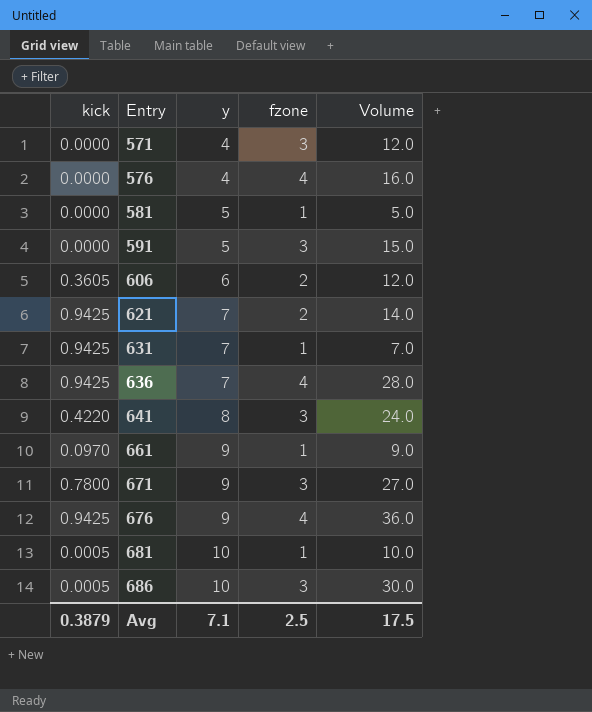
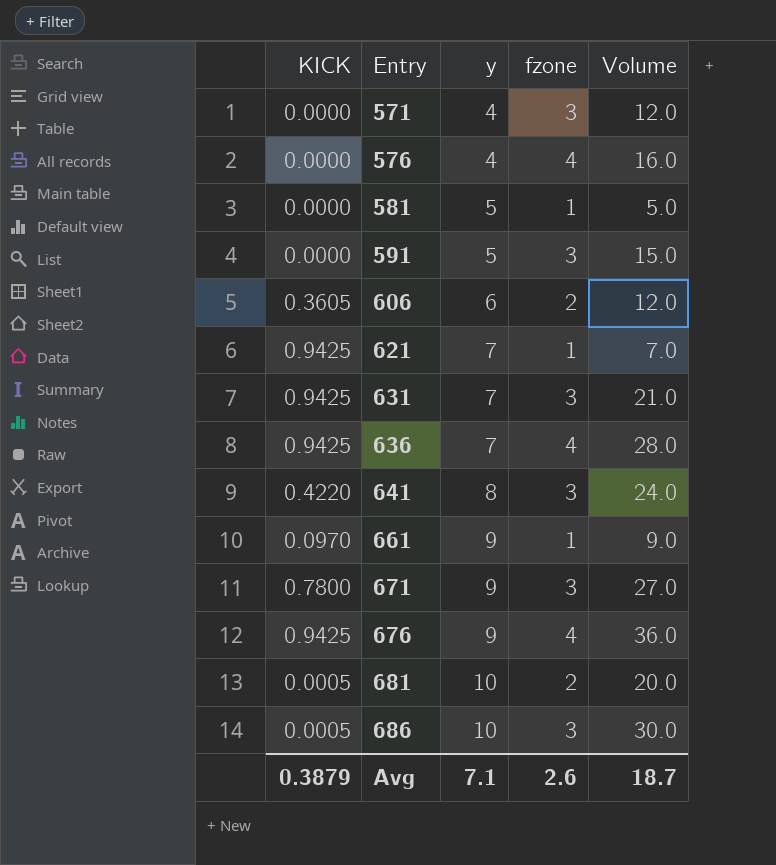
column name: kick -> KICK
621 | fzone: 2 -> 1
621 | Volume: 14.0 -> 7.0
631 | fzone: 1 -> 3
631 | Volume: 7.0 -> 21.0
681 | fzone: 1 -> 2
681 | Volume: 10.0 -> 20.0
Avg | fzone: 2.5 -> 2.6
Avg | Volume: 17.5 -> 18.7

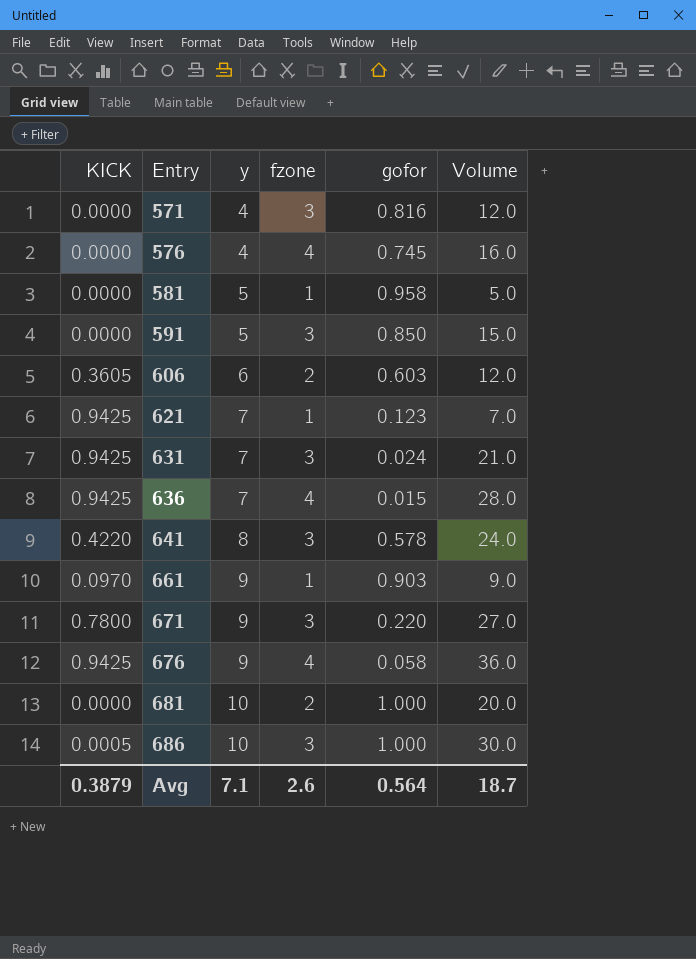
column gofor | position: none -> 5
681 | KICK: 0.0005 -> 0.0000

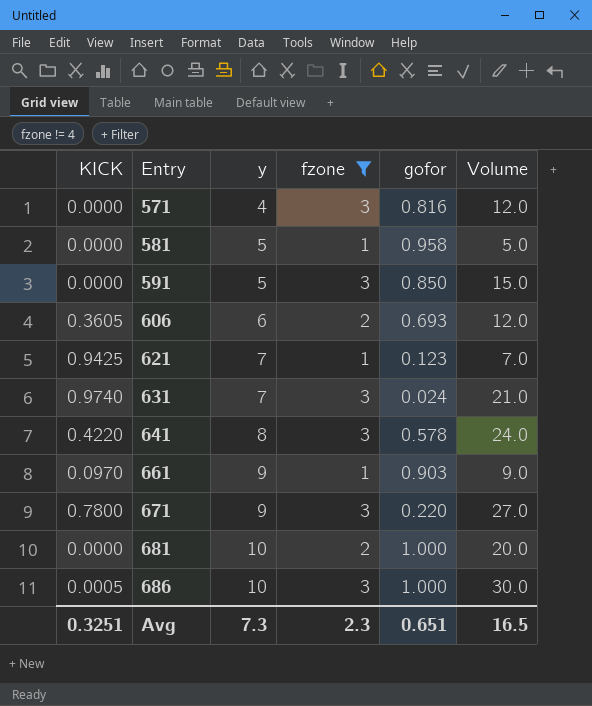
filter: none -> fzone != 4
606 | gofor: 0.603 -> 0.693
631 | KICK: 0.9425 -> 0.9740
Avg | KICK: 0.3879 -> 0.3251
Avg | y: 7.1 -> 7.3
Avg | fzone: 2.6 -> 2.3
Avg | gofor: 0.564 -> 0.651
Avg | Volume: 18.7 -> 16.5

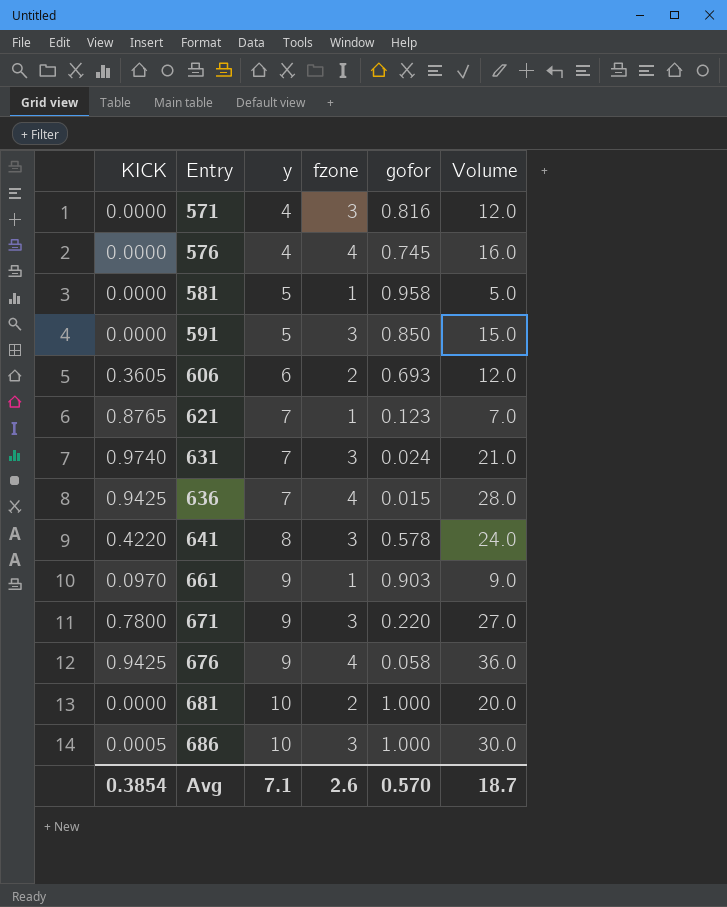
filter: fzone != 4 -> none
621 | KICK: 0.9425 -> 0.8765
Avg | KICK: 0.3251 -> 0.3854
Avg | y: 7.3 -> 7.1
Avg | fzone: 2.3 -> 2.6
Avg | gofor: 0.651 -> 0.570
Avg | Volume: 16.5 -> 18.7

